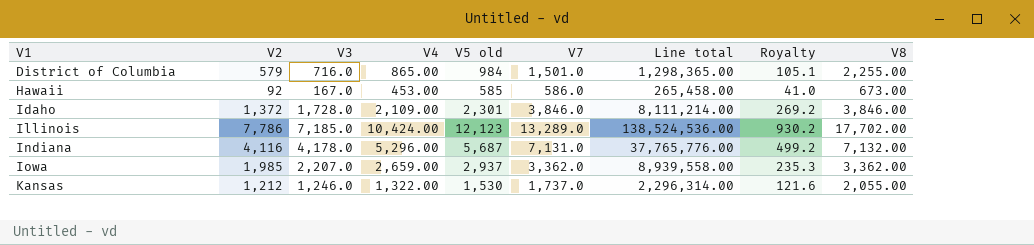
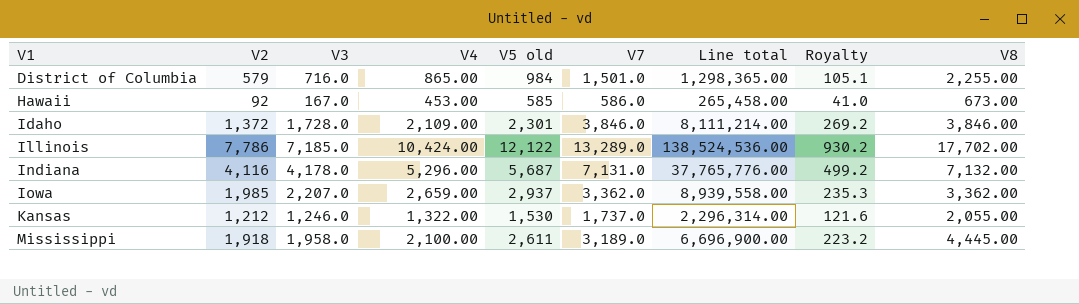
Illinois | V5 old: 12,123 -> 12,122
row Mississippi: none -> 1,918 | 1,958.0 | 2,100.00 | 2,611 | 3,189.0 | 6,696,900.00 | 223.2 | 4,445.00

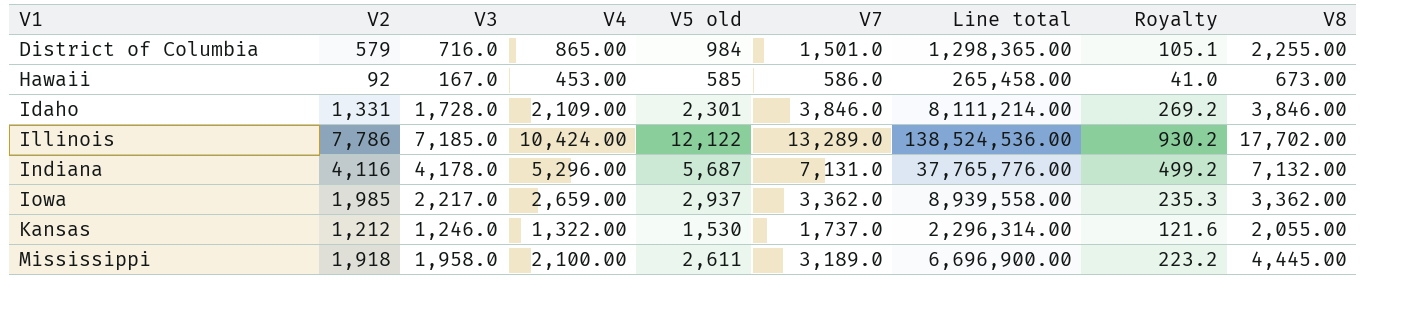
Idaho | V2: 1,372 -> 1,331
Iowa | V3: 2,207.0 -> 2,217.0

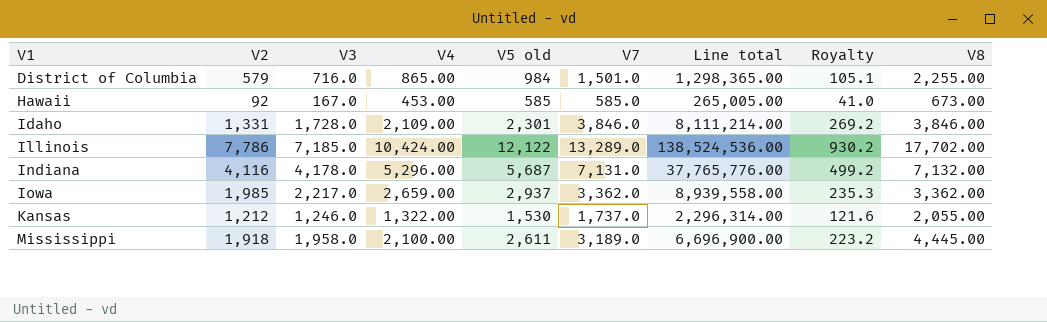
Hawaii | V7: 586.0 -> 585.0
Hawaii | Line total: 265,458.00 -> 265,005.00

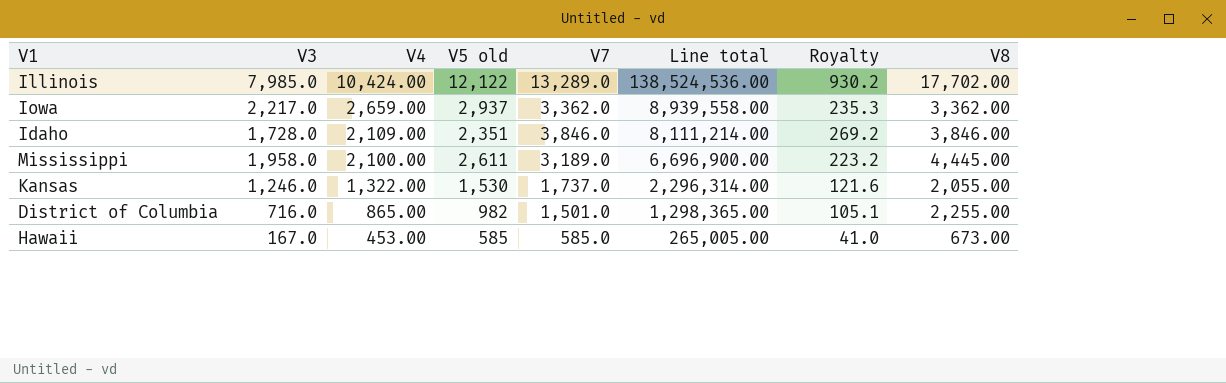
row order: V1 ascending -> V4 descending
column V2 | position: 2 -> none
row Indiana: 4,116 | 4,178.0 | 5,296.00 | 5,687 | 7,131.0 | 37,765,776.00 | 499.2 | 7,132.00 -> none
Illinois | V3: 7,185.0 -> 7,985.0
Idaho | V5 old: 2,301 -> 2,351
District of Columbia | V5 old: 984 -> 982

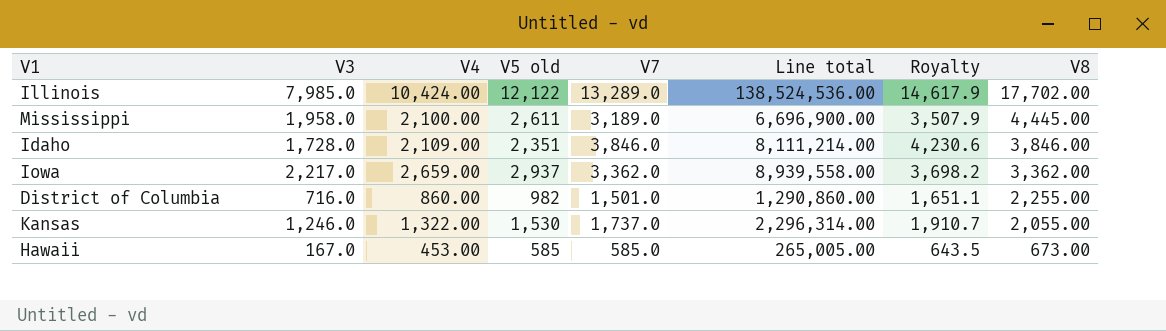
row order: V4 descending -> V8 descending
column Royalty | formula: [V7] * 0.07 -> [V7] * 1.1
District of Columbia | V4: 865.00 -> 860.00
District of Columbia | Line total: 1,298,365.00 -> 1,290,860.00

